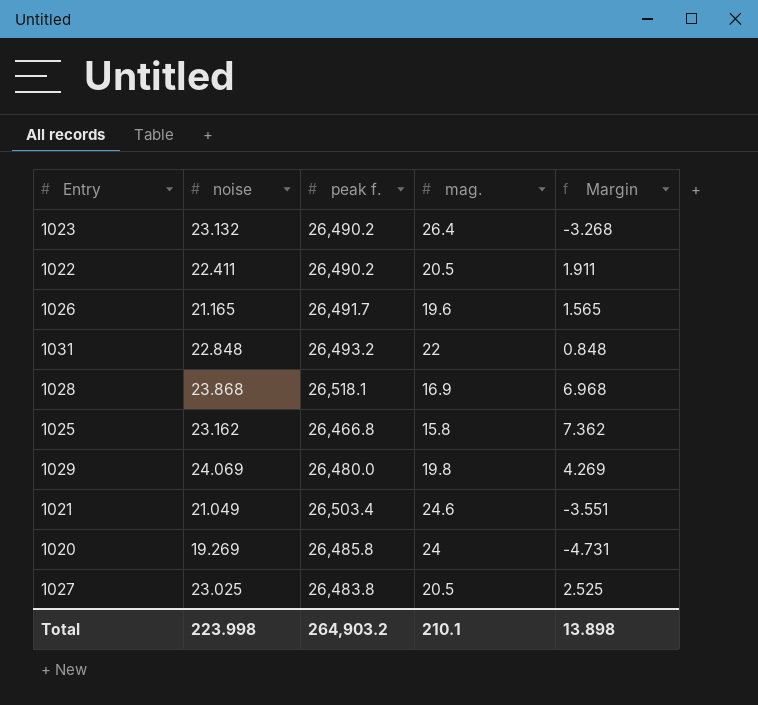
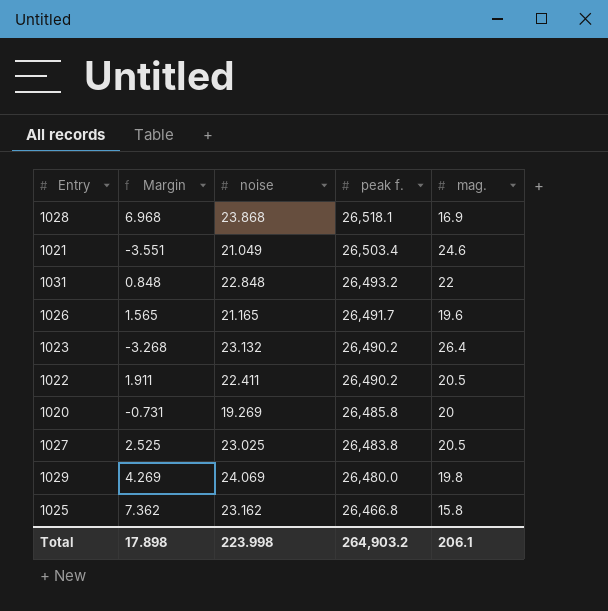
row order: none -> peak f. descending
column Margin | position: 5 -> 2
1020 | Margin: -4.731 -> -0.731
1020 | mag.: 24 -> 20
Total | Margin: 13.898 -> 17.898
Total | mag.: 210.1 -> 206.1

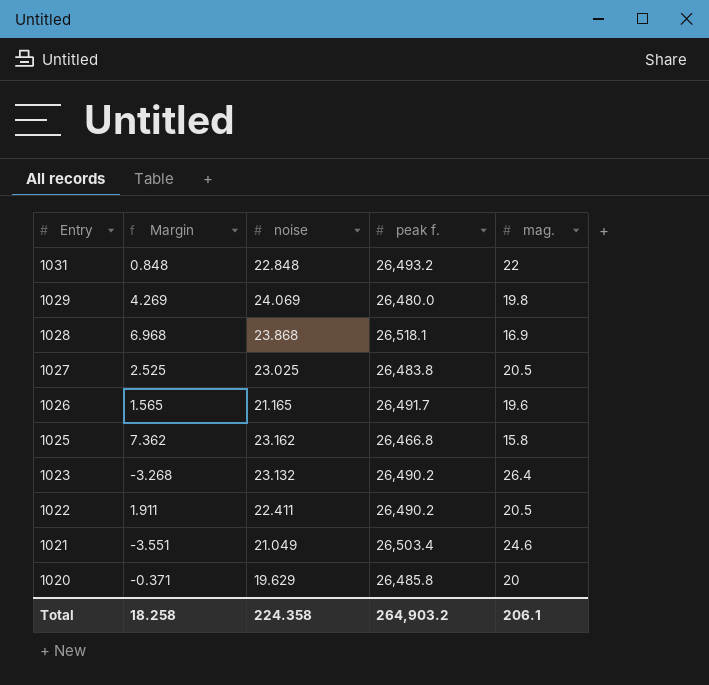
row order: peak f. descending -> Entry descending
1020 | Margin: -0.731 -> -0.371
1020 | noise: 19.269 -> 19.629
Total | Margin: 17.898 -> 18.258
Total | noise: 223.998 -> 224.358

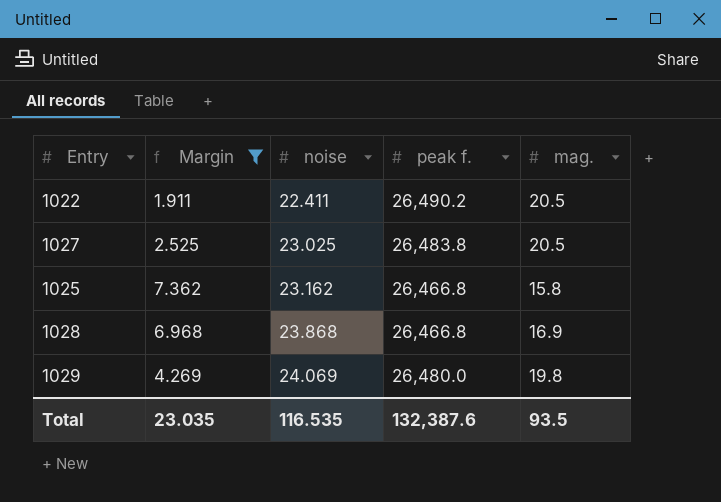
filter: none -> Margin >= 1.911
row order: Entry descending -> noise ascending
1028 | peak f.: 26,518.1 -> 26,466.8
Total | Margin: 18.258 -> 23.035
Total | noise: 224.358 -> 116.535
Total | peak f.: 264,903.2 -> 132,387.6
Total | mag.: 206.1 -> 93.5

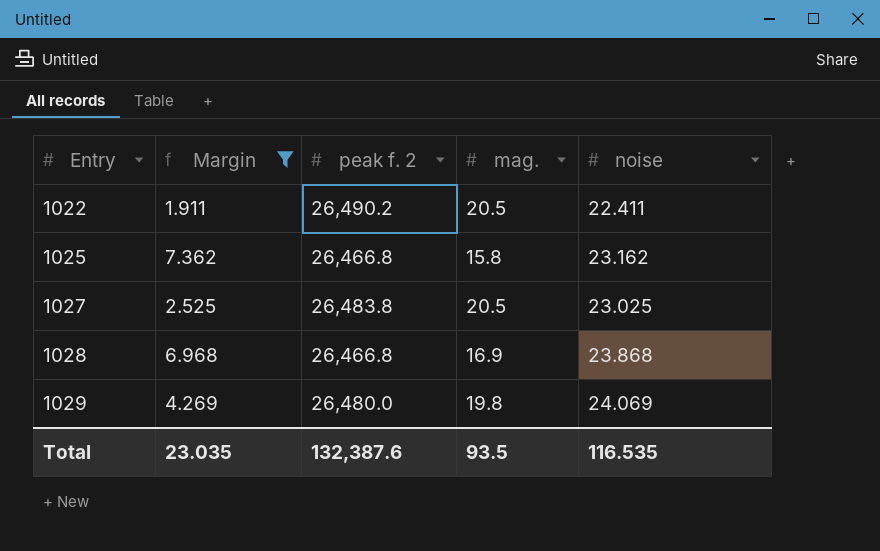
row order: noise ascending -> Entry ascending
column name: peak f. -> peak f. 2
column noise | position: 3 -> 5

